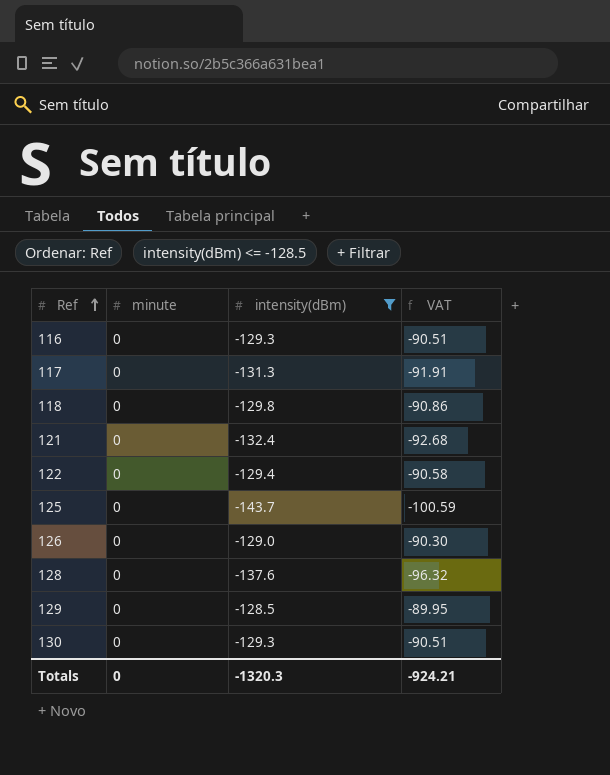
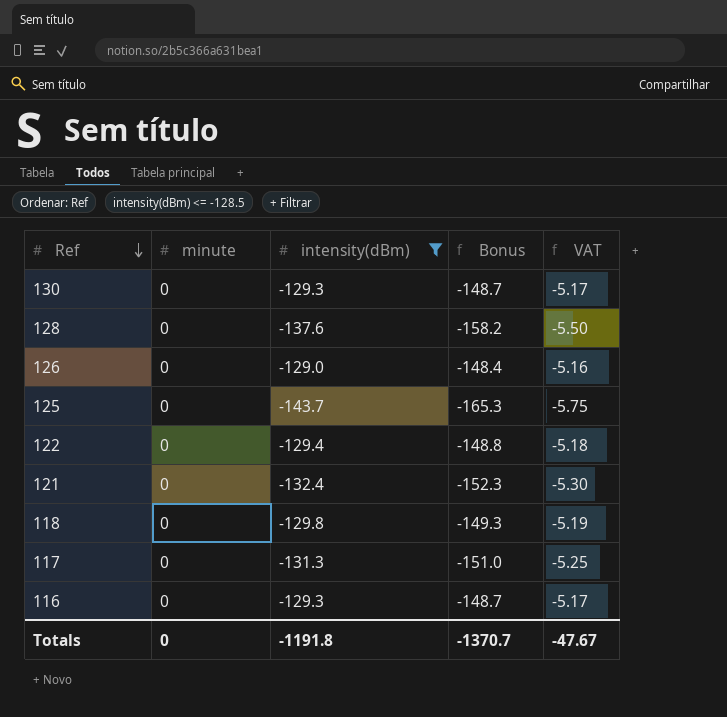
row order: Ref ascending -> Ref descending
column Bonus | formula: none -> [intensity(dBm)] * 1.15
column VAT | formula: [intensity(dBm)] * 0.7 -> [intensity(dBm)] * 0.04
row 129: 0 | -128.5 | -89.95 -> none
Totals | intensity(dBm): -1320.3 -> -1191.8
Totals | VAT: -924.21 -> -47.67

